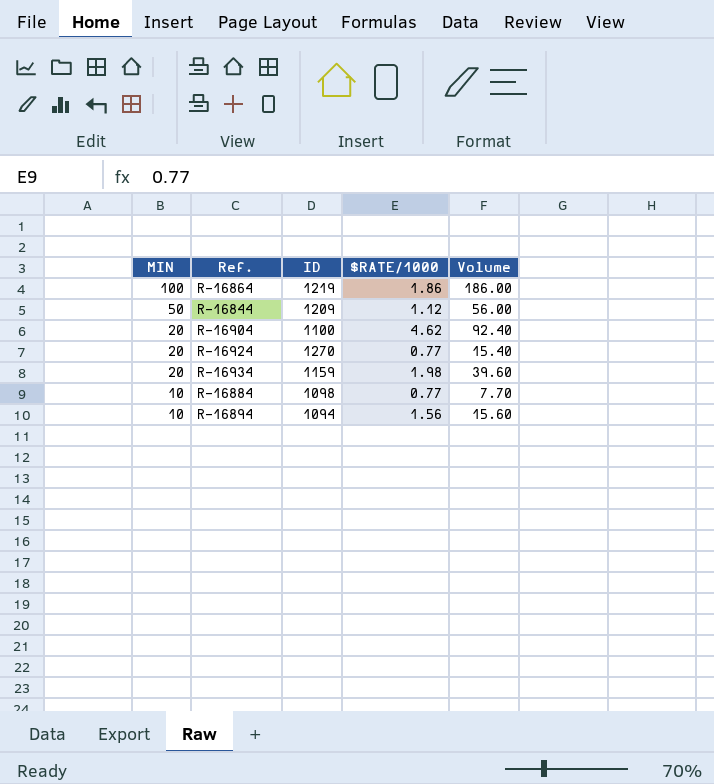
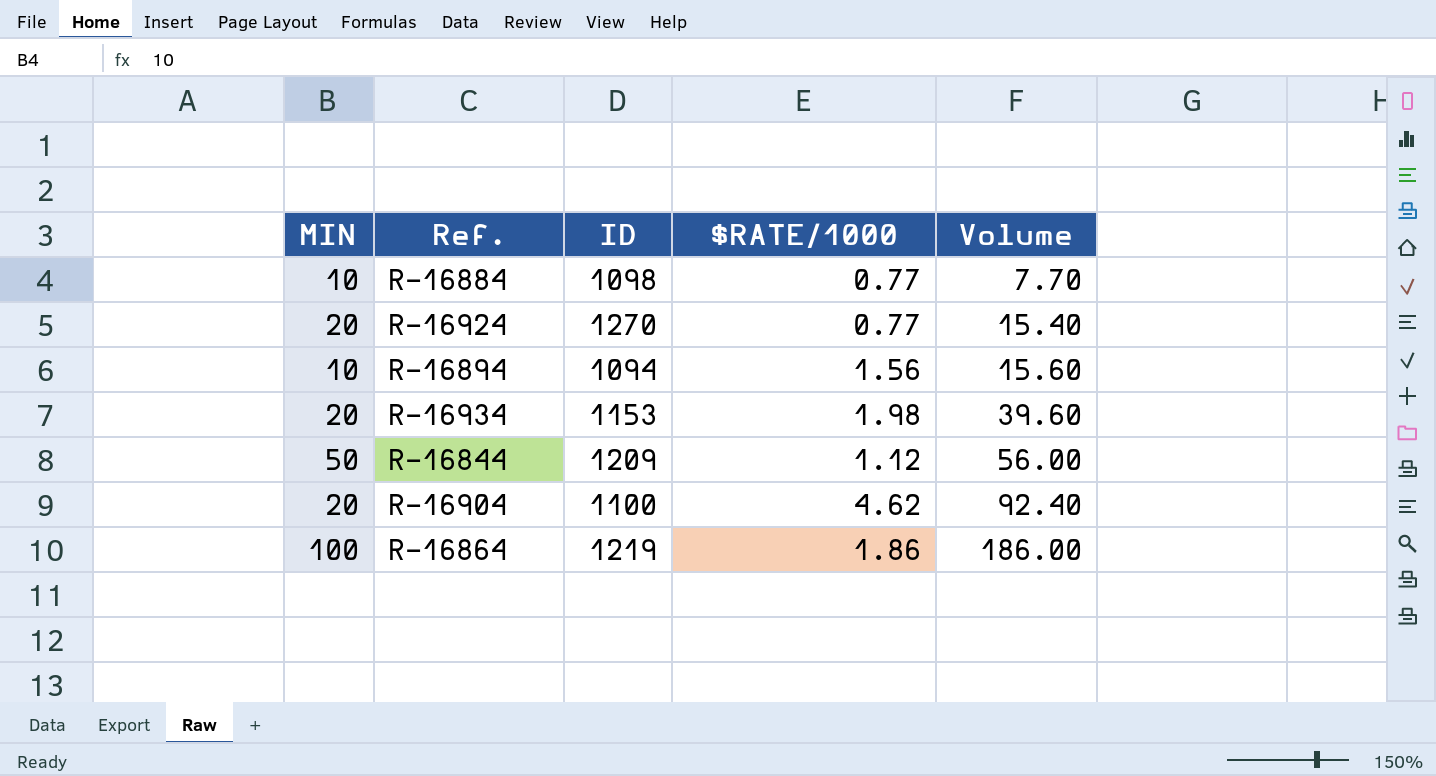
row order: MIN descending -> Volume ascending
R-16934 | ID: 1159 -> 1153

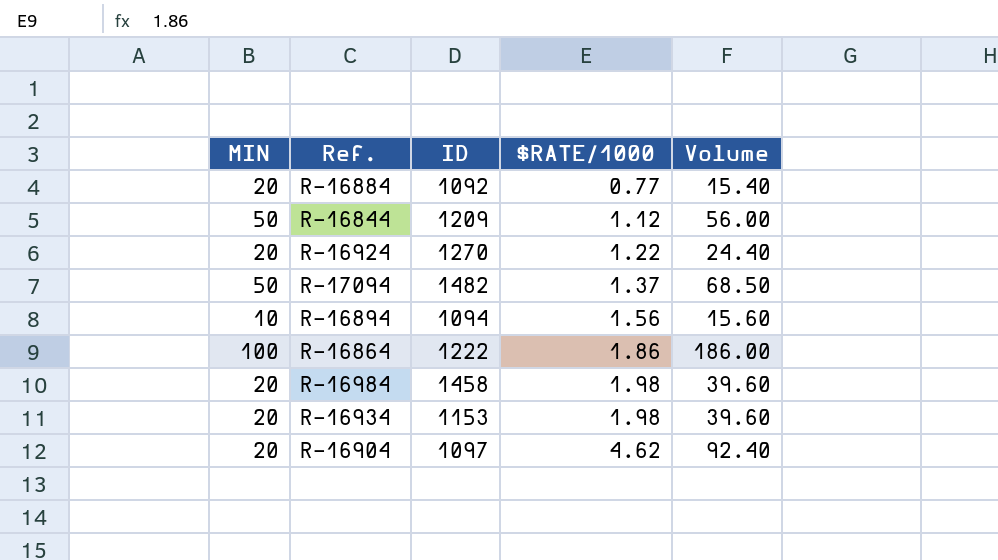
row order: Volume ascending -> $RATE/1000 ascending
R-16884 | MIN: 10 -> 20
R-16884 | ID: 1098 -> 1092
R-16884 | Volume: 7.70 -> 15.40
R-16924 | $RATE/1000: 0.77 -> 1.22
R-16924 | Volume: 15.40 -> 24.40
row R-17094: none -> 50 | 1482 | 1.37 | 68.50
R-16864 | ID: 1219 -> 1222
row R-16984: none -> 20 | 1458 | 1.98 | 39.60
R-16904 | ID: 1100 -> 1097

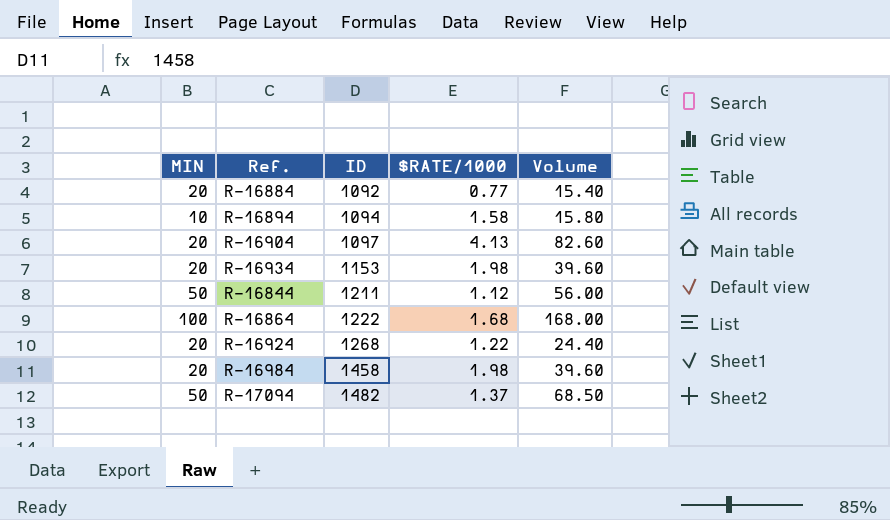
row order: $RATE/1000 ascending -> ID ascending
R-16894 | $RATE/1000: 1.56 -> 1.58
R-16894 | Volume: 15.60 -> 15.80
R-16904 | $RATE/1000: 4.62 -> 4.13
R-16904 | Volume: 92.40 -> 82.60
R-16844 | ID: 1209 -> 1211
R-16864 | $RATE/1000: 1.86 -> 1.68
R-16864 | Volume: 186.00 -> 168.00
R-16924 | ID: 1270 -> 1268

